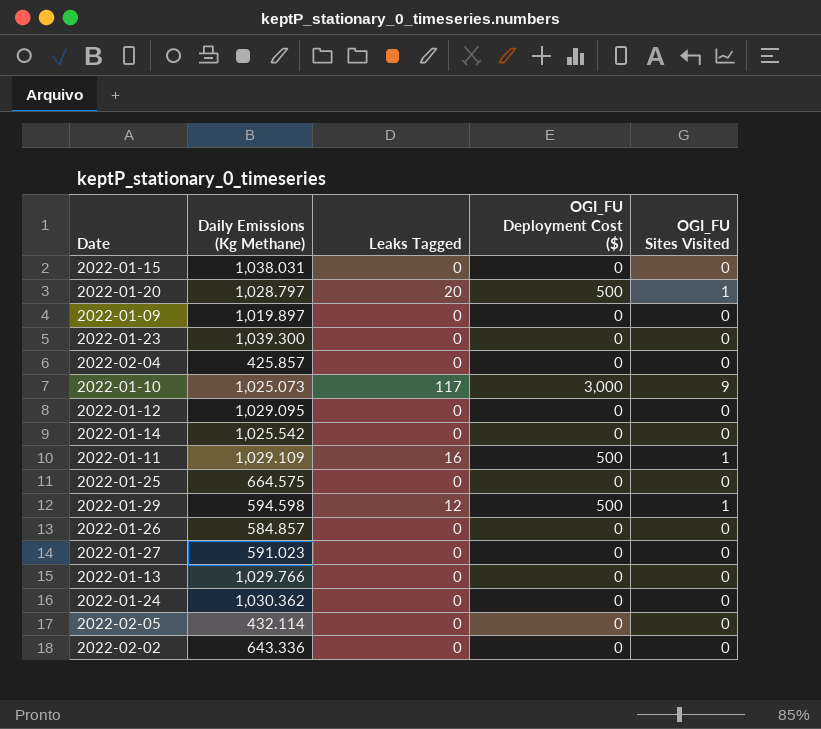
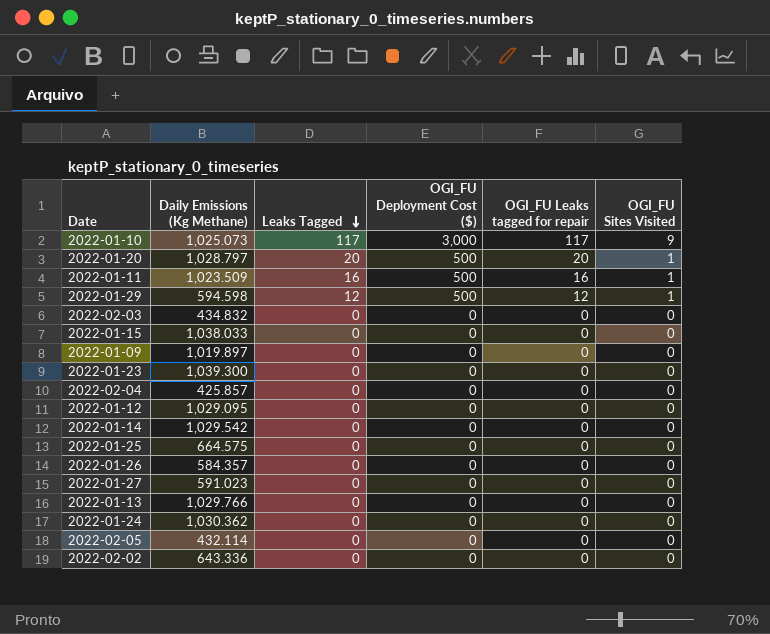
row order: none -> Leaks Tagged descending
column OGI_FU Leaks tagged for repair | position: none -> 5
2022-01-11 | Daily Emissions (Kg Methane): 1,029.109 -> 1,023.509
row 2022-02-03: none -> 434.832 | 0 | 0 | 0 | 0
2022-01-15 | Daily Emissions (Kg Methane): 1,038.031 -> 1,038.033
2022-01-14 | Daily Emissions (Kg Methane): 1,025.542 -> 1,029.542
2022-01-26 | Daily Emissions (Kg Methane): 584.857 -> 584.357

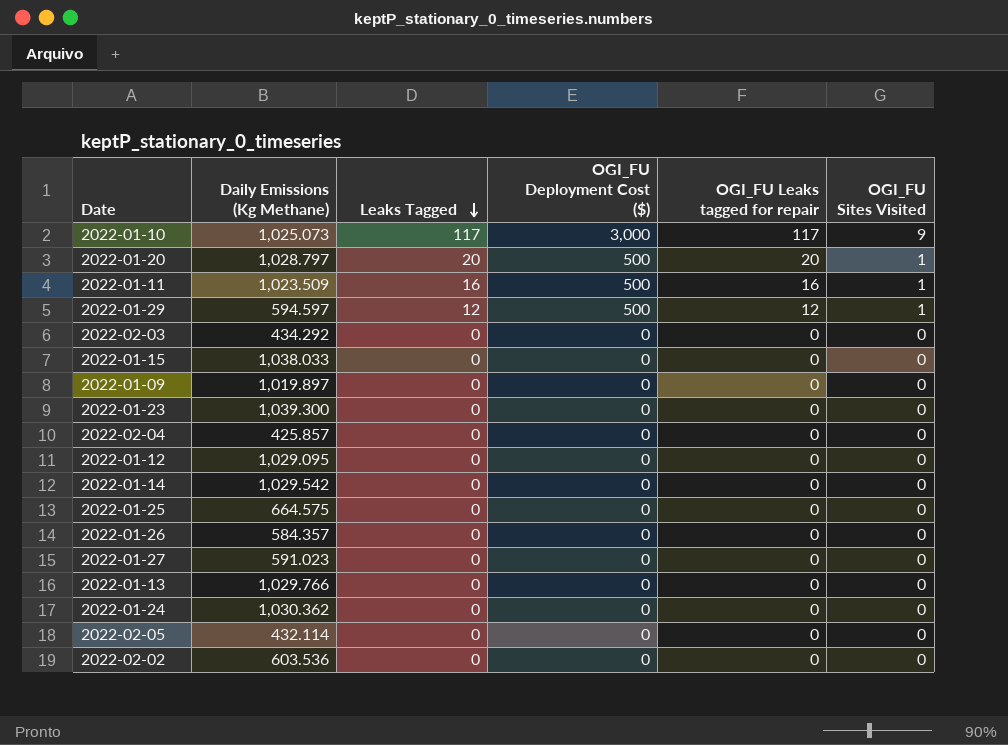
2022-01-29 | Daily Emissions (Kg Methane): 594.598 -> 594.597
2022-02-03 | Daily Emissions (Kg Methane): 434.832 -> 434.292
2022-02-02 | Daily Emissions (Kg Methane): 643.336 -> 603.536

